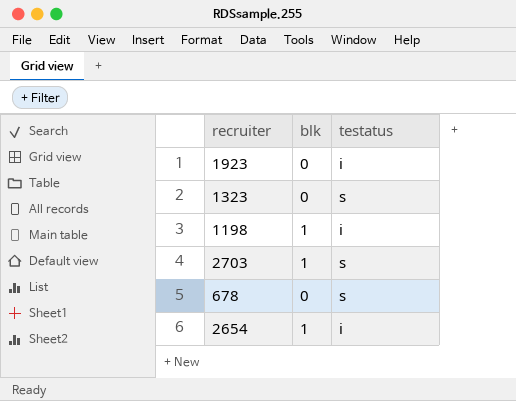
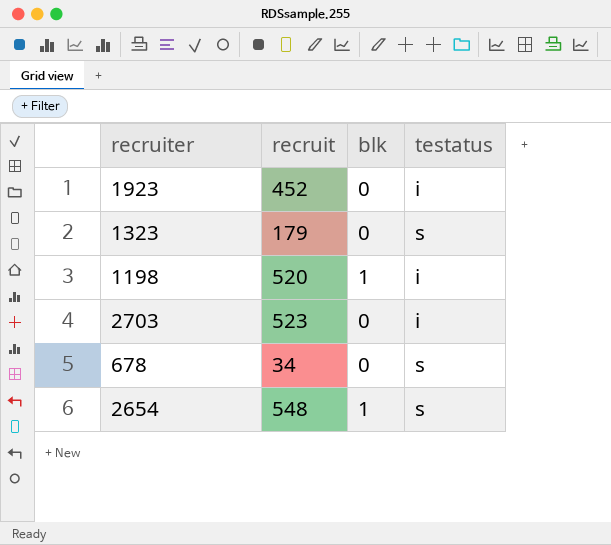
column recruit | position: none -> 2
2703 | blk: 1 -> 0
2703 | testatus: s -> i
2654 | testatus: i -> s

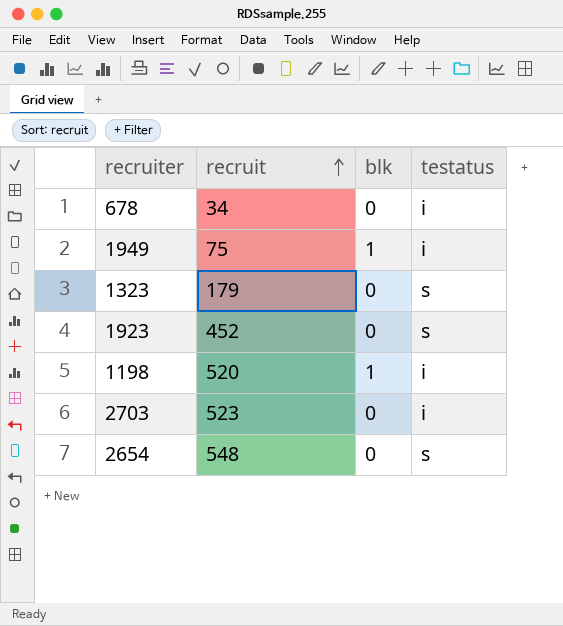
row order: none -> recruit ascending
678 | testatus: s -> i
row 1949: none -> 75 | 1 | i
1923 | testatus: i -> s
2654 | blk: 1 -> 0

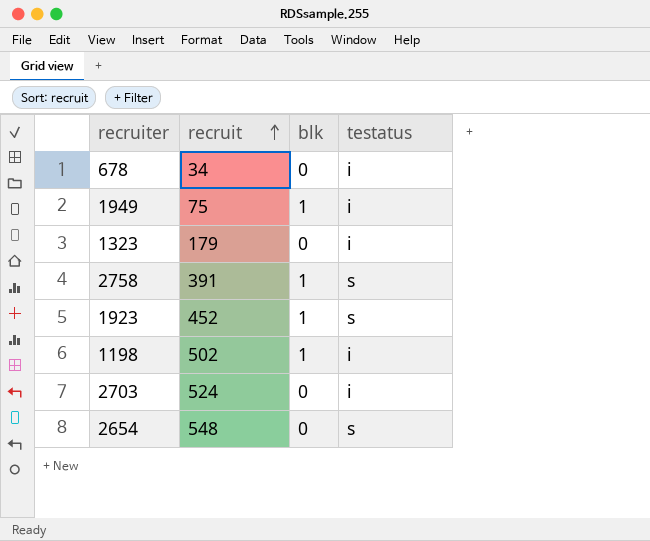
1323 | testatus: s -> i
row 2758: none -> 391 | 1 | s
1923 | blk: 0 -> 1
1198 | recruit: 520 -> 502
2703 | recruit: 523 -> 524

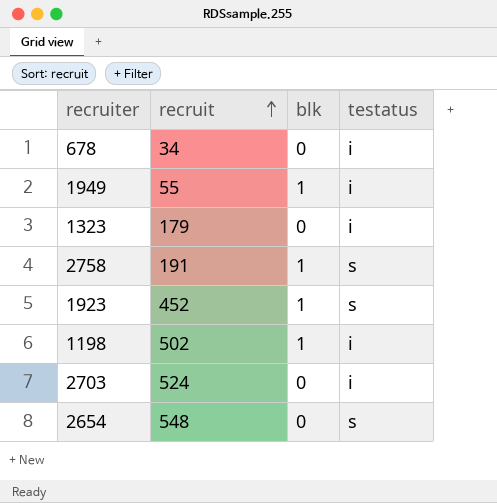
1949 | recruit: 75 -> 55
2758 | recruit: 391 -> 191

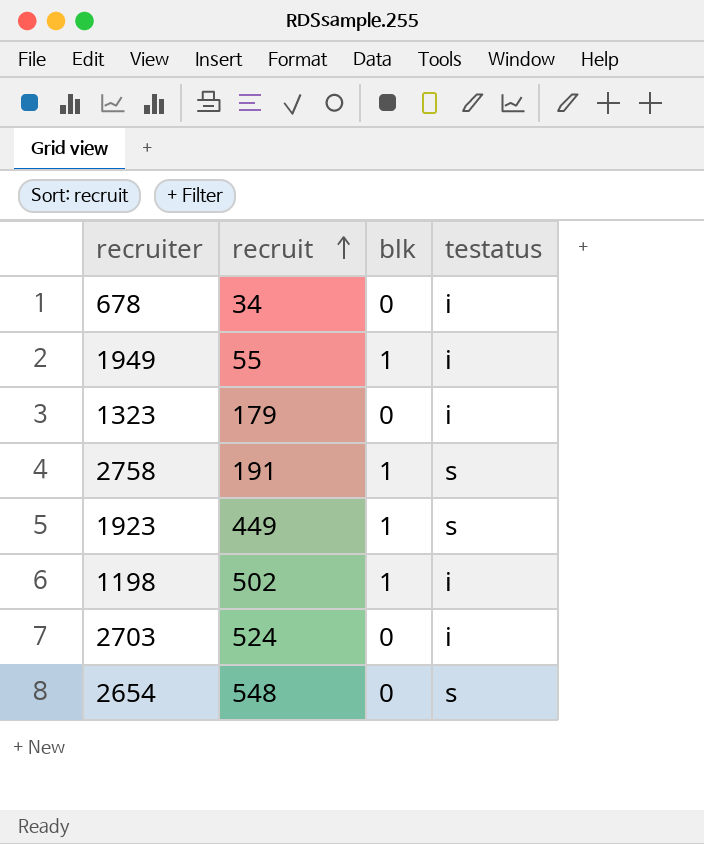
1923 | recruit: 452 -> 449

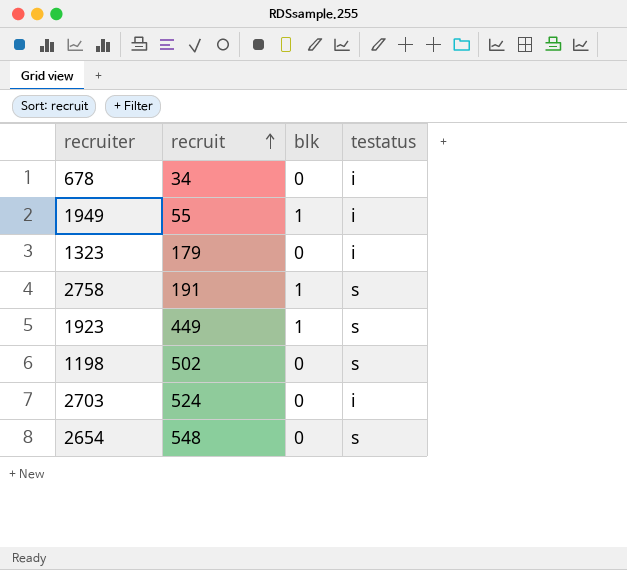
1198 | blk: 1 -> 0
1198 | testatus: i -> s

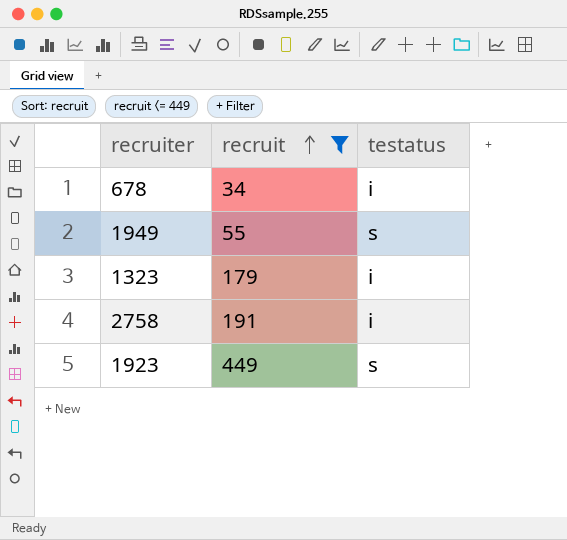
filter: none -> recruit <= 449
column blk | position: 3 -> none
1949 | testatus: i -> s
2758 | testatus: s -> i

